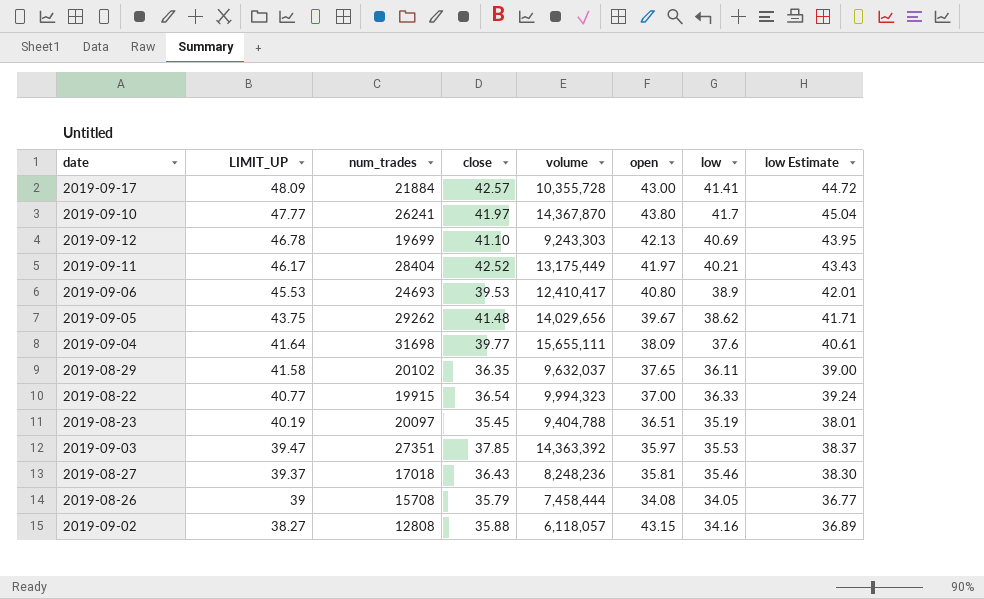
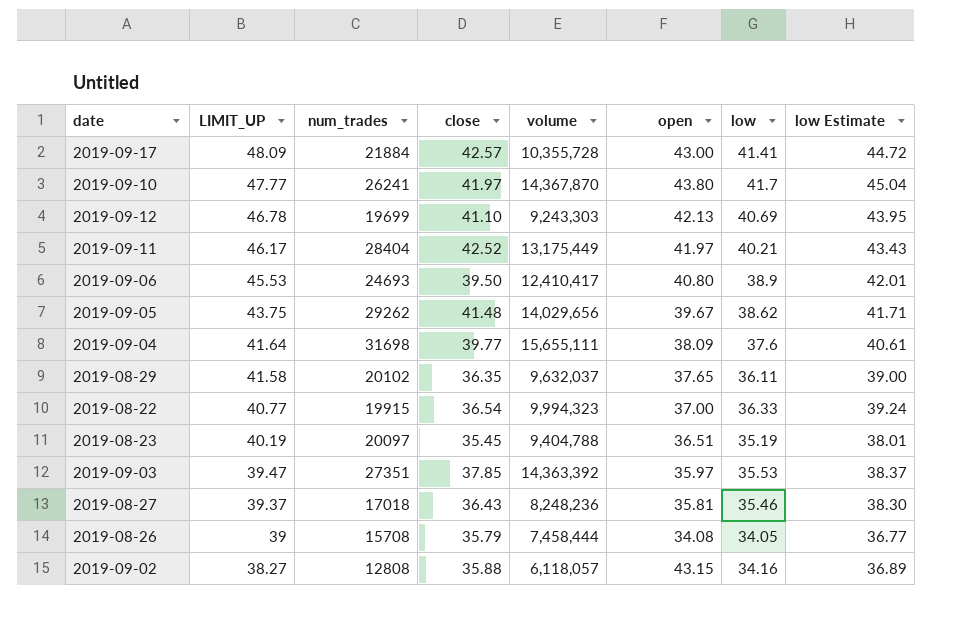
2019-09-06 | close: 39.53 -> 39.50

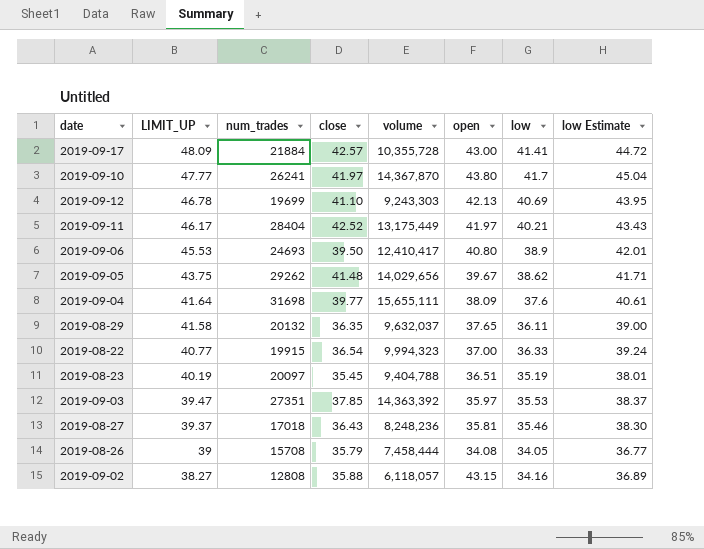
2019-08-29 | num_trades: 20102 -> 20132

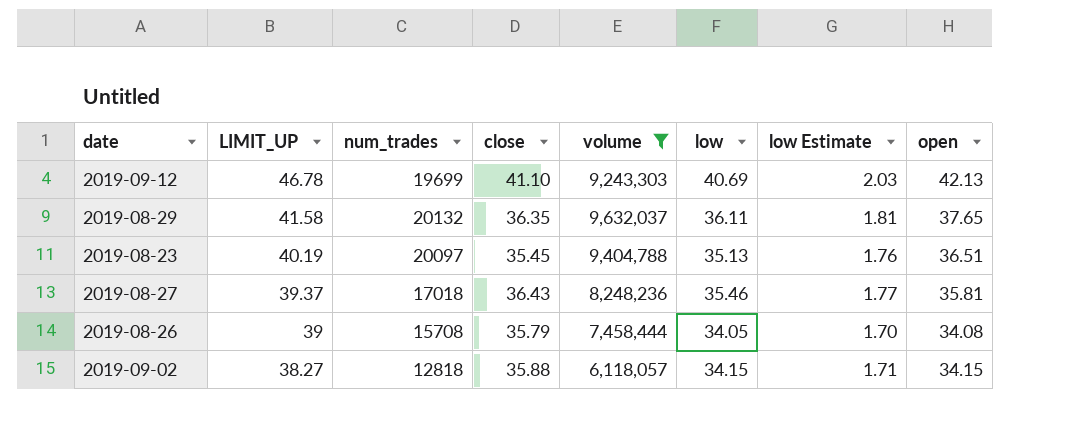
filter: none -> volume <= 9,632,037
column low Estimate | formula: [low] * 1.08 -> [low] * 0.05
column open | position: 6 -> 8
2019-08-23 | low: 35.19 -> 35.13
2019-09-02 | num_trades: 12808 -> 12818
2019-09-02 | low: 34.16 -> 34.15
2019-09-02 | open: 43.15 -> 34.15

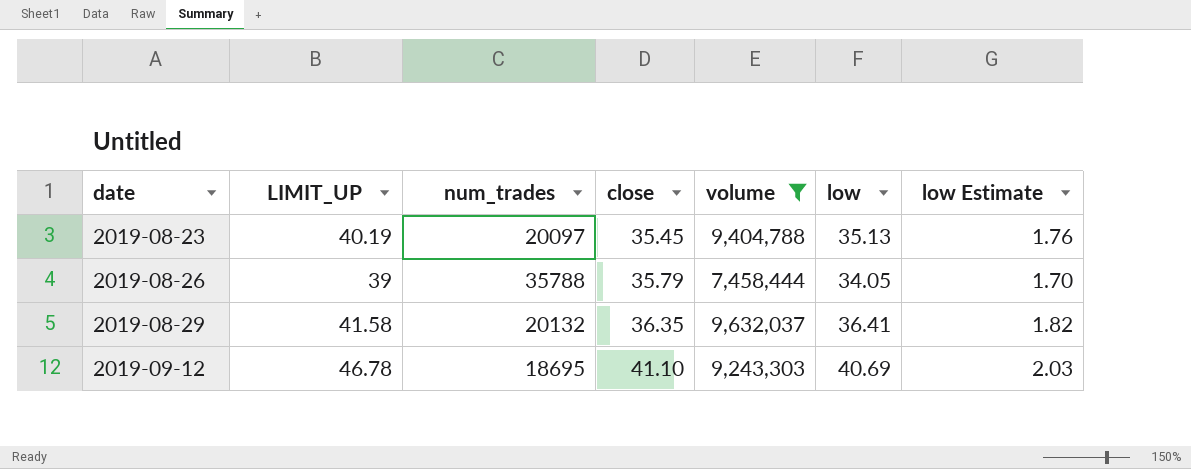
row order: LIMIT_UP descending -> date ascending
column open | position: 8 -> none
row 2019-08-27: 39.37 | 17018 | 36.43 | 8,248,236 | 35.46 | 1.77 | 35.81 -> none
row 2019-09-02: 38.27 | 12818 | 35.88 | 6,118,057 | 34.15 | 1.71 | 34.15 -> none
2019-08-26 | num_trades: 15708 -> 35788
2019-08-29 | low: 36.11 -> 36.41
2019-08-29 | low Estimate: 1.81 -> 1.82
2019-09-12 | num_trades: 19699 -> 18695

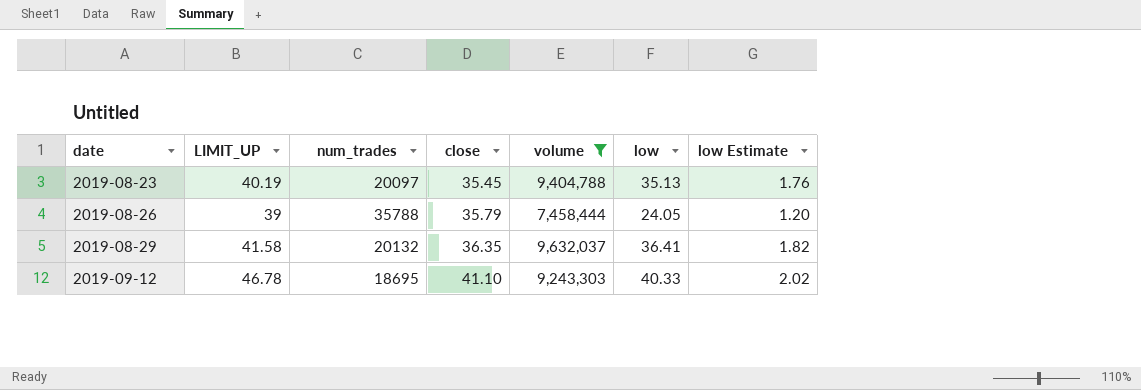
2019-08-26 | low: 34.05 -> 24.05
2019-08-26 | low Estimate: 1.70 -> 1.20
2019-09-12 | low: 40.69 -> 40.33
2019-09-12 | low Estimate: 2.03 -> 2.02

